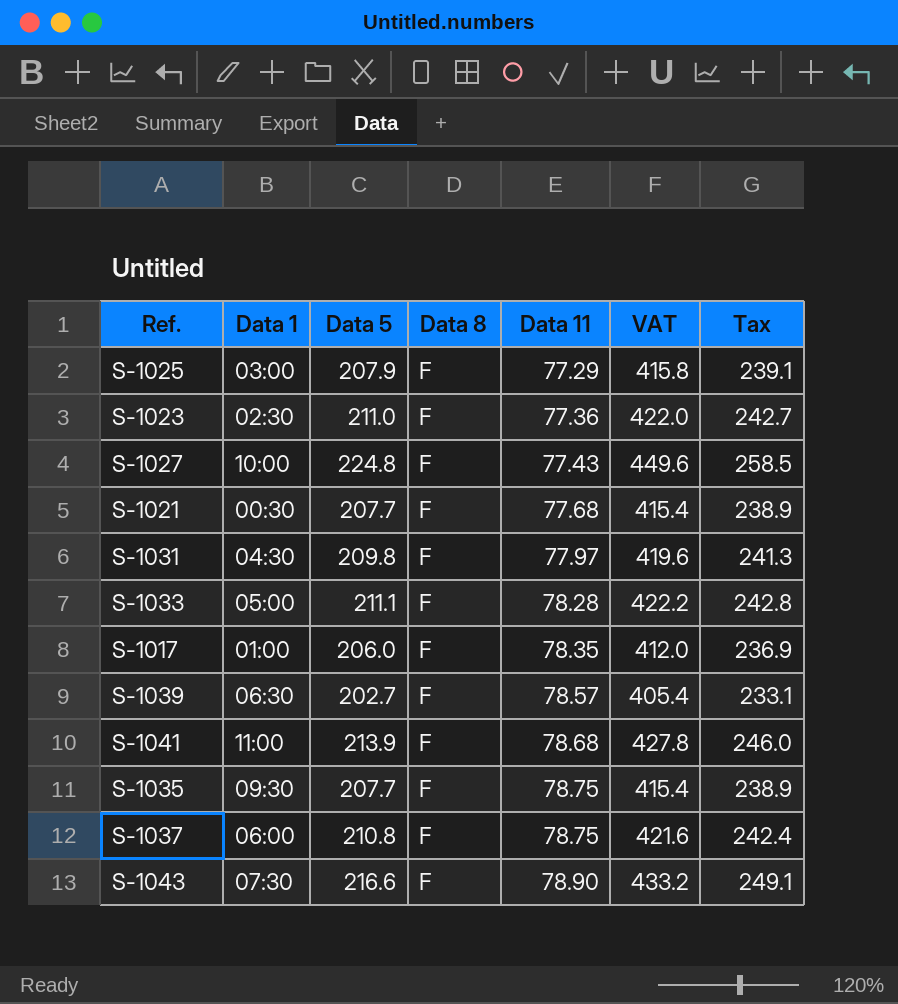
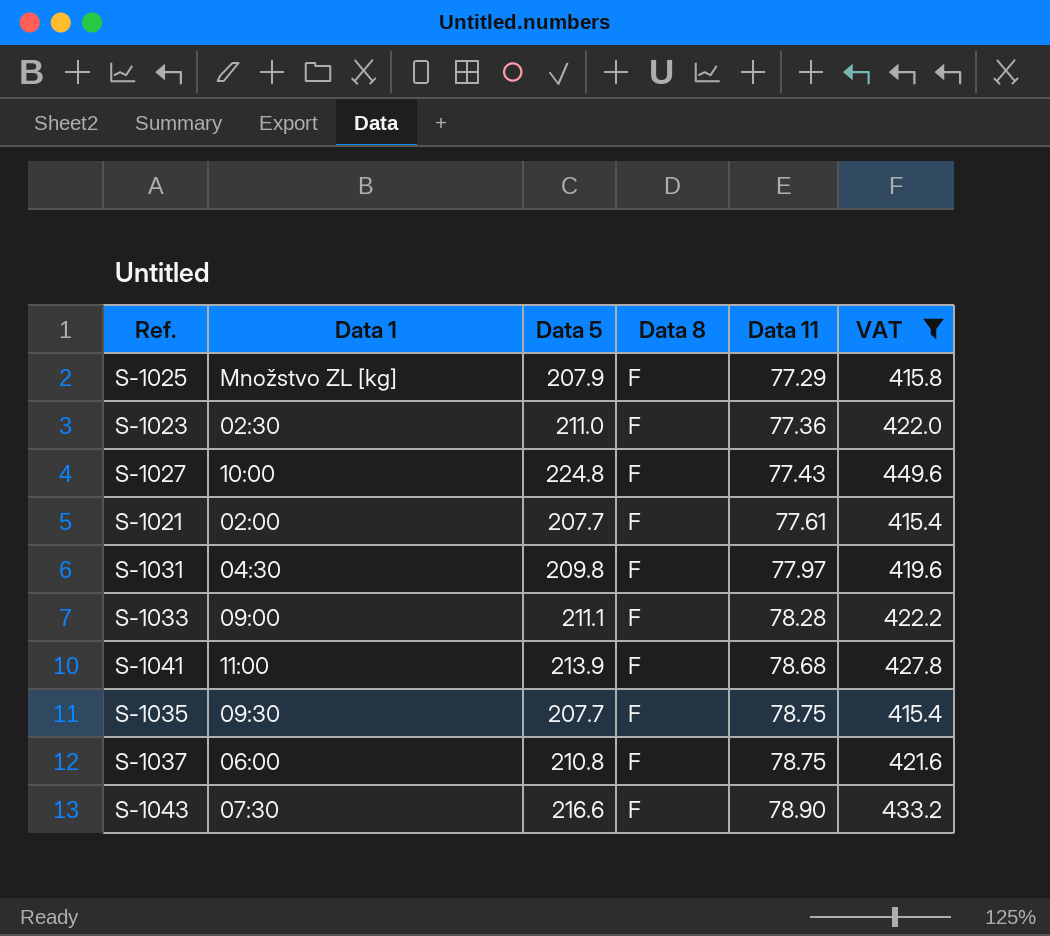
filter: none -> VAT >= 415.4
column Tax | formula: [Data 5] * 1.15 -> none
S-1025 | Data 1: 03:00 -> Množstvo ZL [kg]
S-1021 | Data 1: 00:30 -> 02:00
S-1021 | Data 11: 77.68 -> 77.61
S-1033 | Data 1: 05:00 -> 09:00

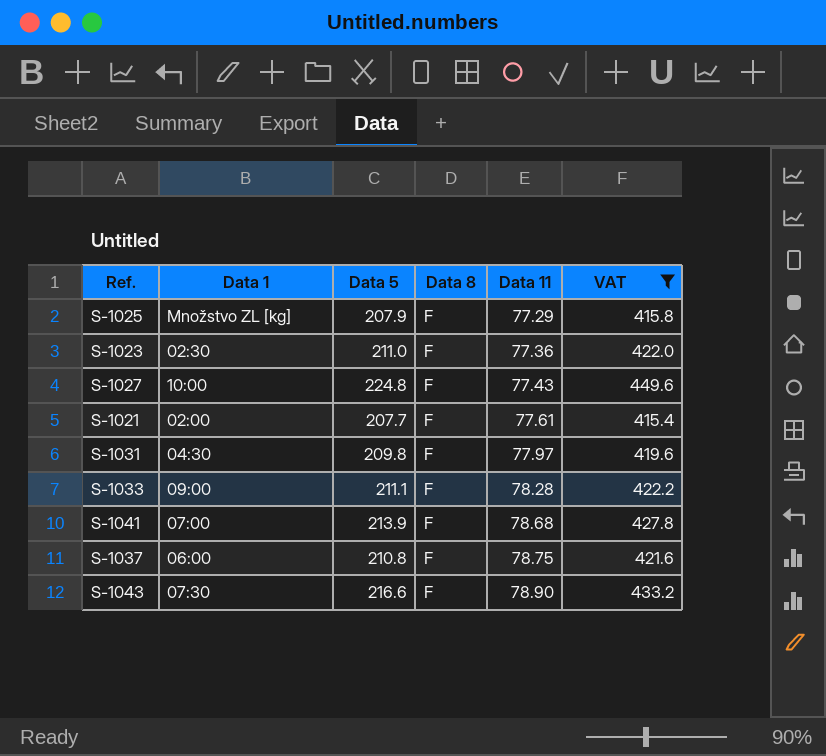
row S-1035: 09:30 | 207.7 | F | 78.75 | 415.4 -> none
S-1041 | Data 1: 11:00 -> 07:00

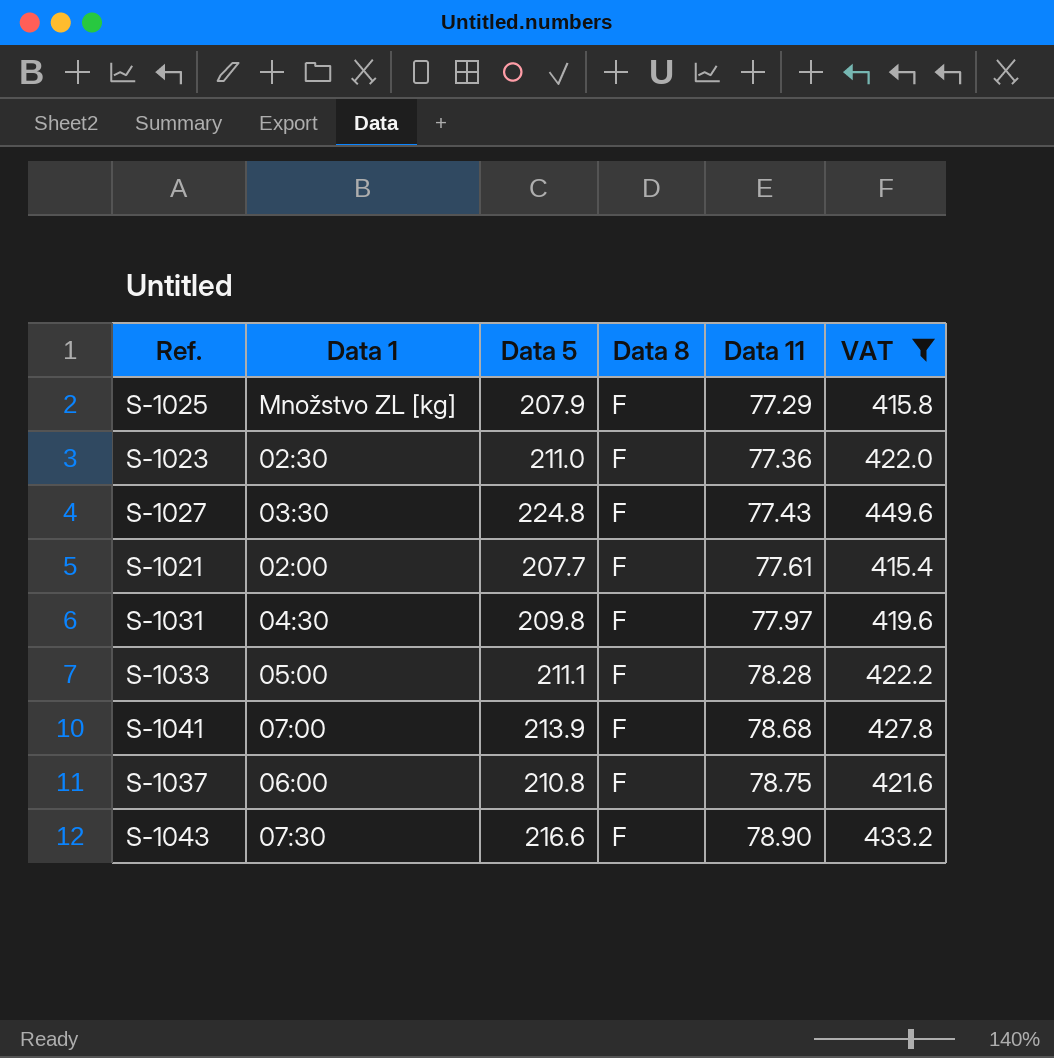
S-1027 | Data 1: 10:00 -> 03:30
S-1033 | Data 1: 09:00 -> 05:00

